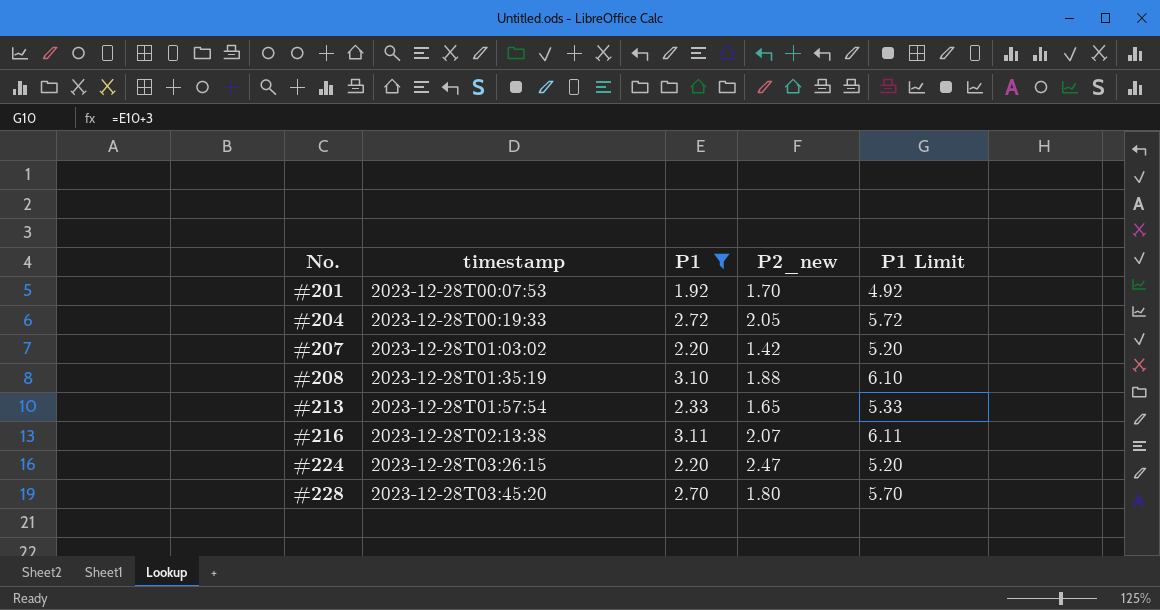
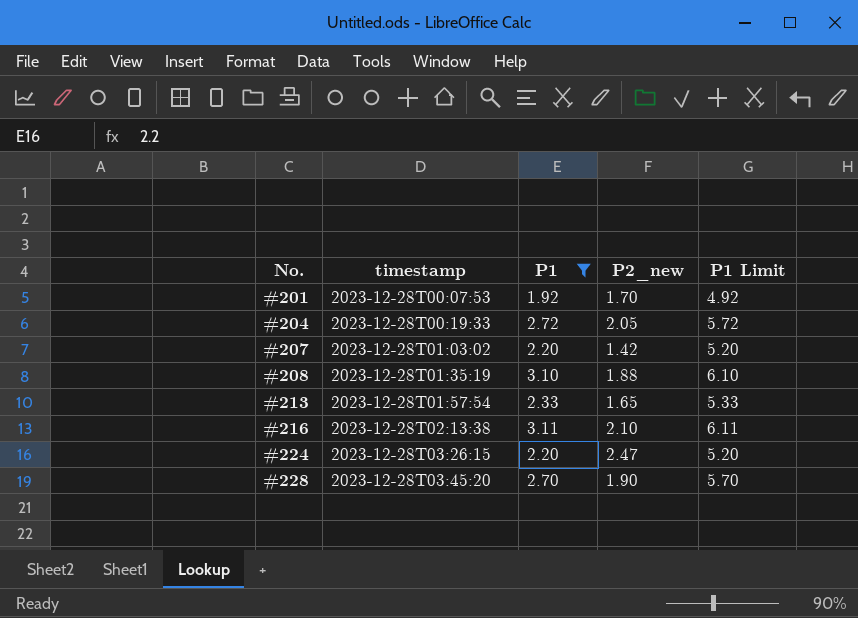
#216 | P2_new: 2.07 -> 2.10
#228 | P2_new: 1.80 -> 1.90

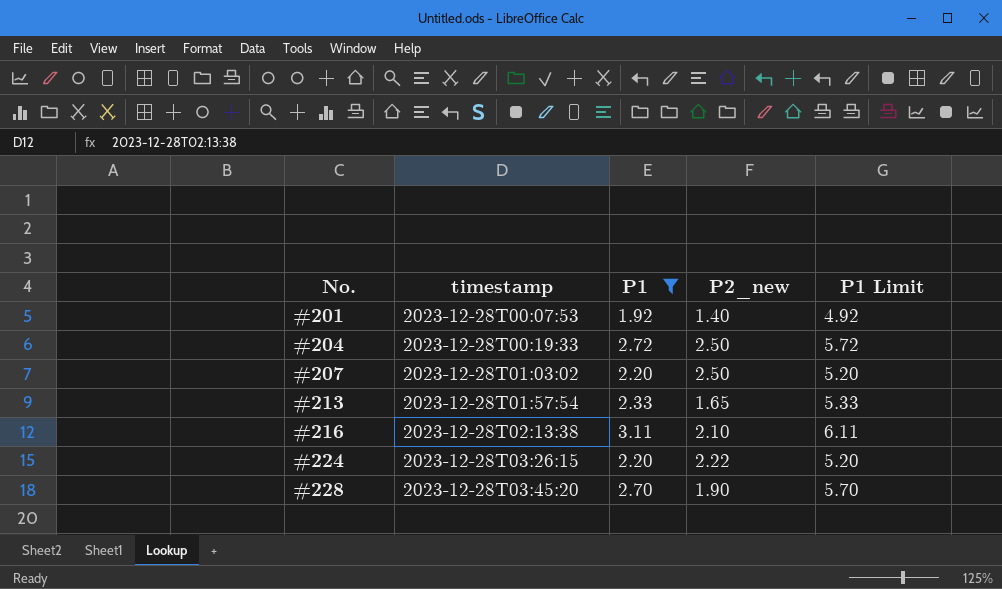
row #208: 2023-12-28T01:35:19 | 3.10 | 1.88 | 6.10 -> none
#201 | P2_new: 1.70 -> 1.40
#204 | P2_new: 2.05 -> 2.50
#207 | P2_new: 1.42 -> 2.50
#224 | P2_new: 2.47 -> 2.22

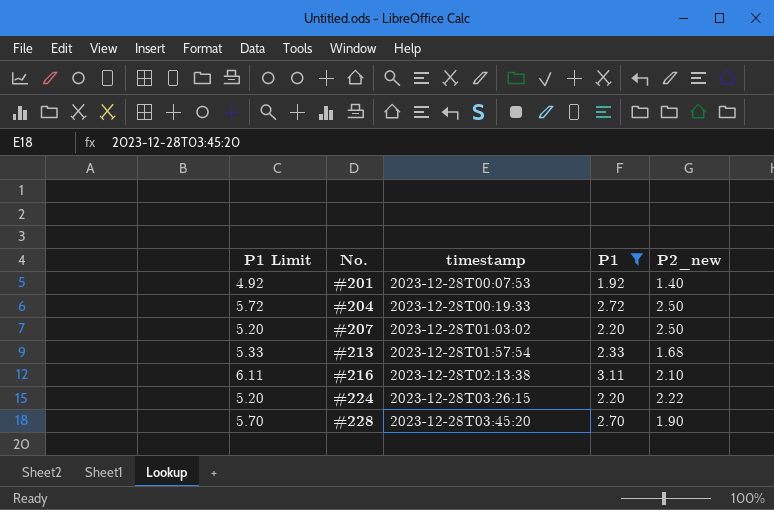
column P1 Limit | position: 5 -> 1
#213 | P2_new: 1.65 -> 1.68

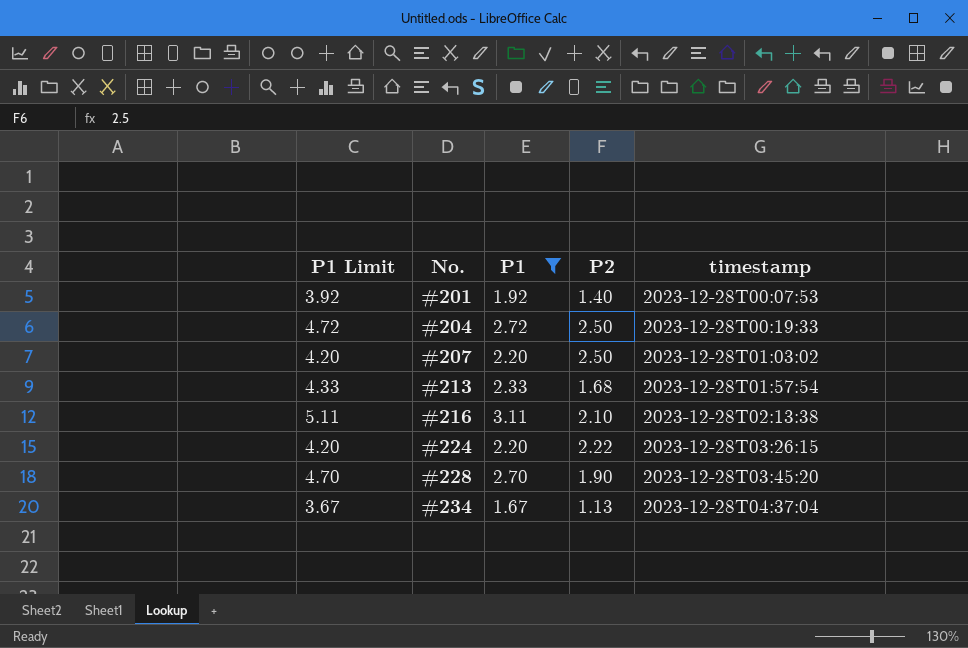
column P1 Limit | formula: [P1] + 3 -> [P1] + 2
column name: P2_new -> P2
column timestamp | position: 3 -> 5
row #234: none -> 3.67 | 1.67 | 1.13 | 2023-12-28T04:37:04

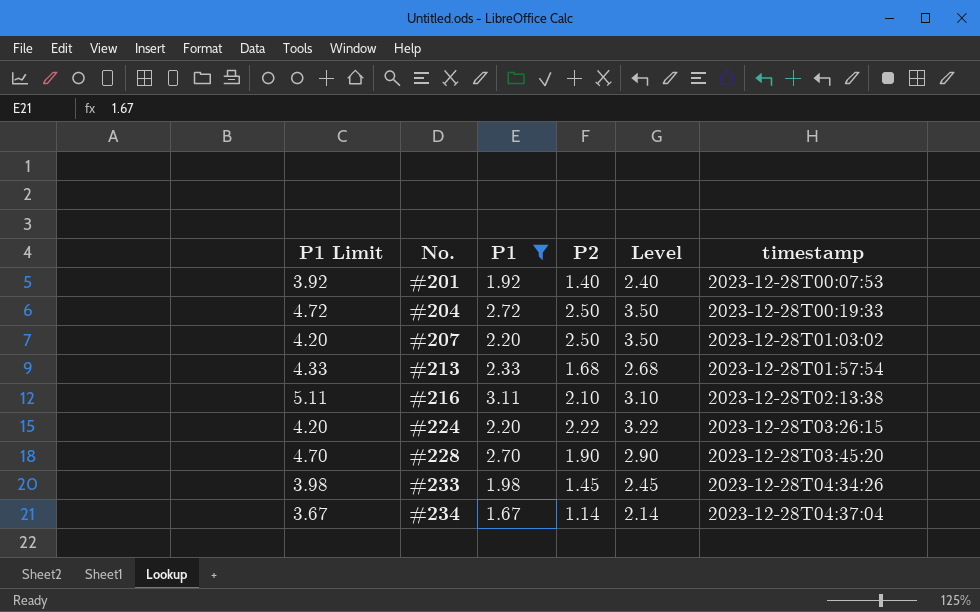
column Level | formula: none -> [P2] + 1
row #233: none -> 3.98 | 1.98 | 1.45 | 2.45 | 2023-12-28T04:34:26
#234 | P2: 1.13 -> 1.14

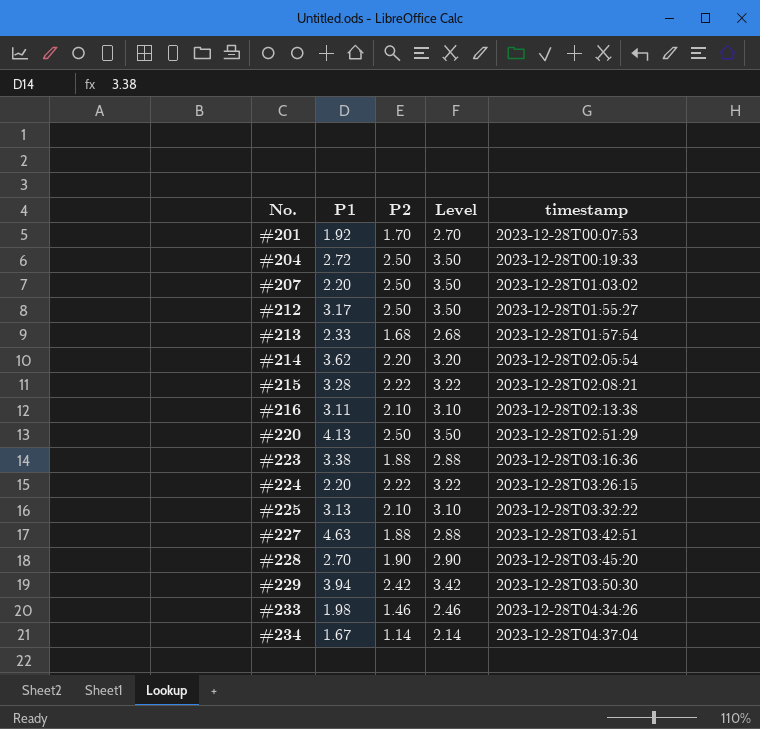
filter: P1 <= 3.11 -> none
column P1 Limit | formula: [P1] + 2 -> none
#201 | P2: 1.40 -> 1.70
#201 | Level: 2.40 -> 2.70
#233 | P2: 1.45 -> 1.46
#233 | Level: 2.45 -> 2.46

